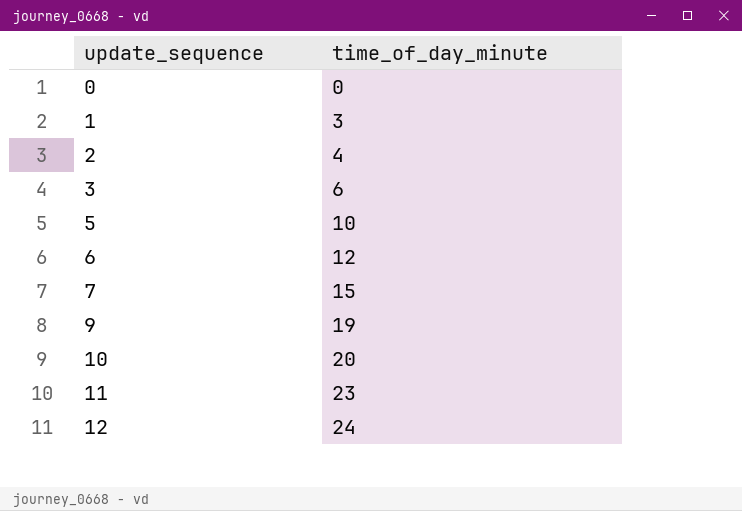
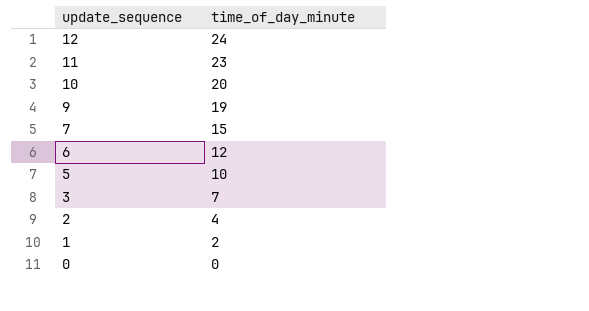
row order: update_sequence ascending -> update_sequence descending
3 | time_of_day_minute: 6 -> 7
1 | time_of_day_minute: 3 -> 2

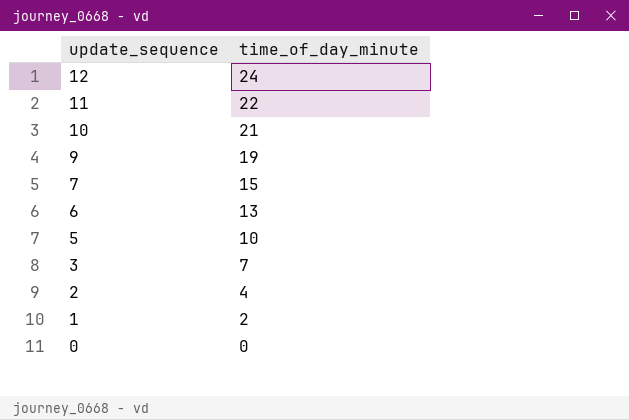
11 | time_of_day_minute: 23 -> 22
10 | time_of_day_minute: 20 -> 21
6 | time_of_day_minute: 12 -> 13

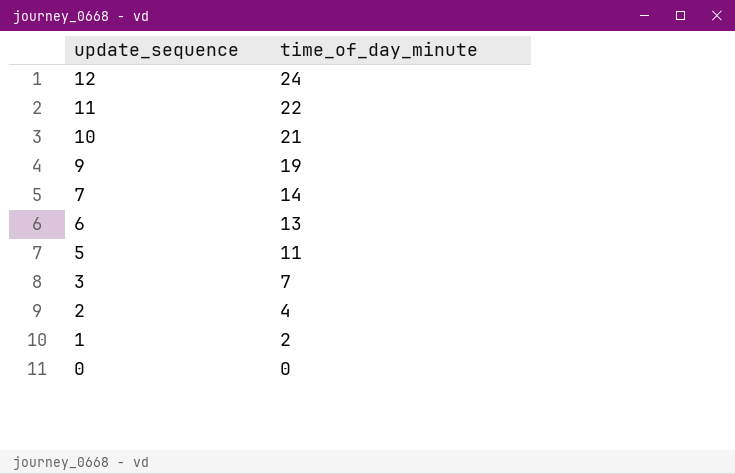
7 | time_of_day_minute: 15 -> 14
5 | time_of_day_minute: 10 -> 11

